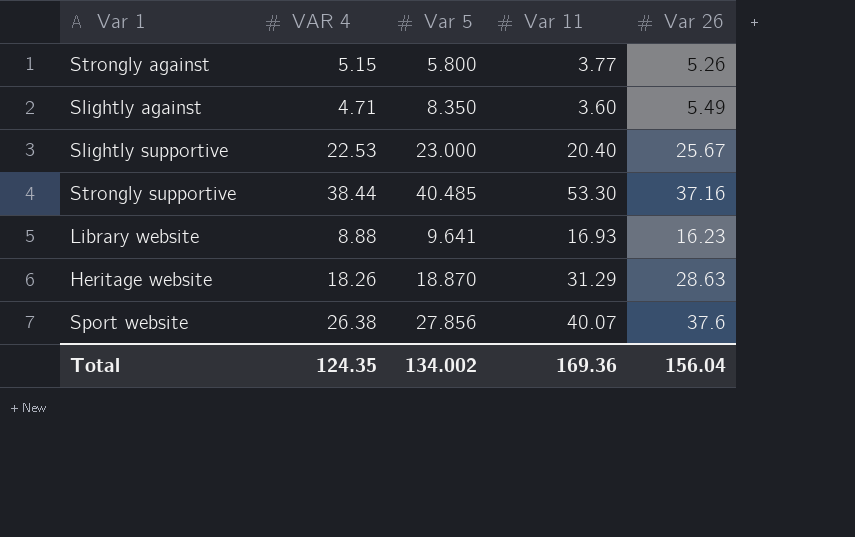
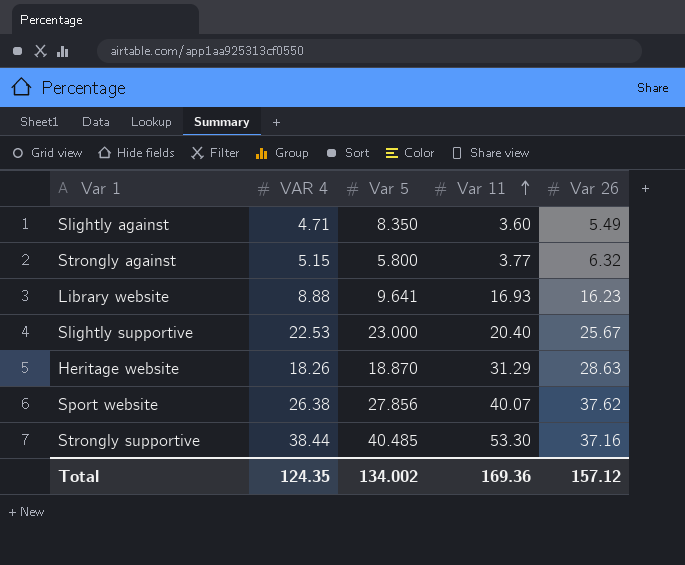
row order: none -> Var 11 ascending
Strongly against | Var 26: 5.26 -> 6.32
Sport website | Var 26: 37.6 -> 37.62
Total | Var 26: 156.04 -> 157.12

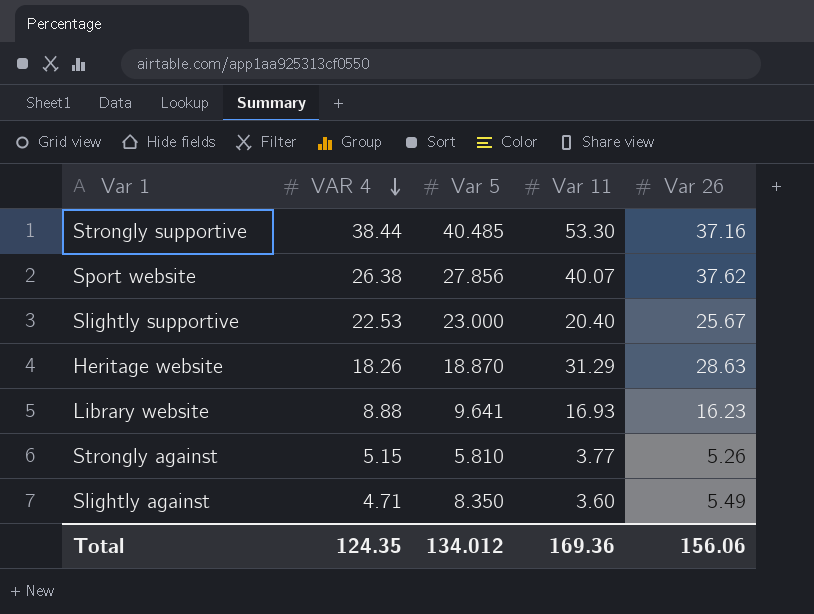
row order: Var 11 ascending -> VAR 4 descending
Strongly against | Var 5: 5.800 -> 5.810
Strongly against | Var 26: 6.32 -> 5.26
Total | Var 5: 134.002 -> 134.012
Total | Var 26: 157.12 -> 156.06

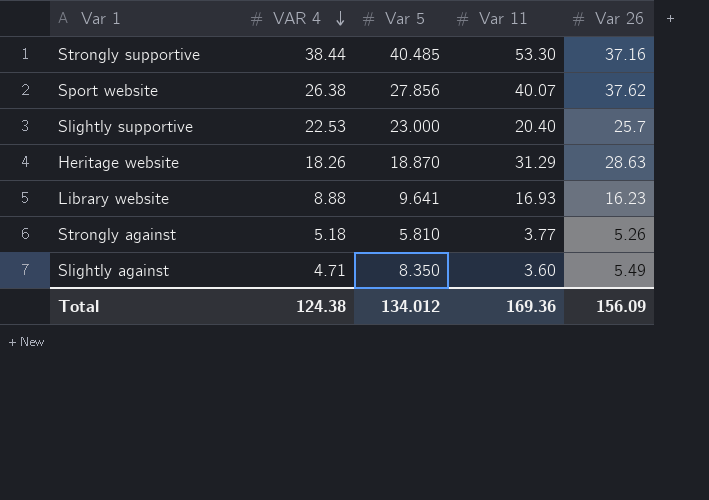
Slightly supportive | Var 26: 25.67 -> 25.7
Strongly against | VAR 4: 5.15 -> 5.18
Total | VAR 4: 124.35 -> 124.38
Total | Var 26: 156.06 -> 156.09

